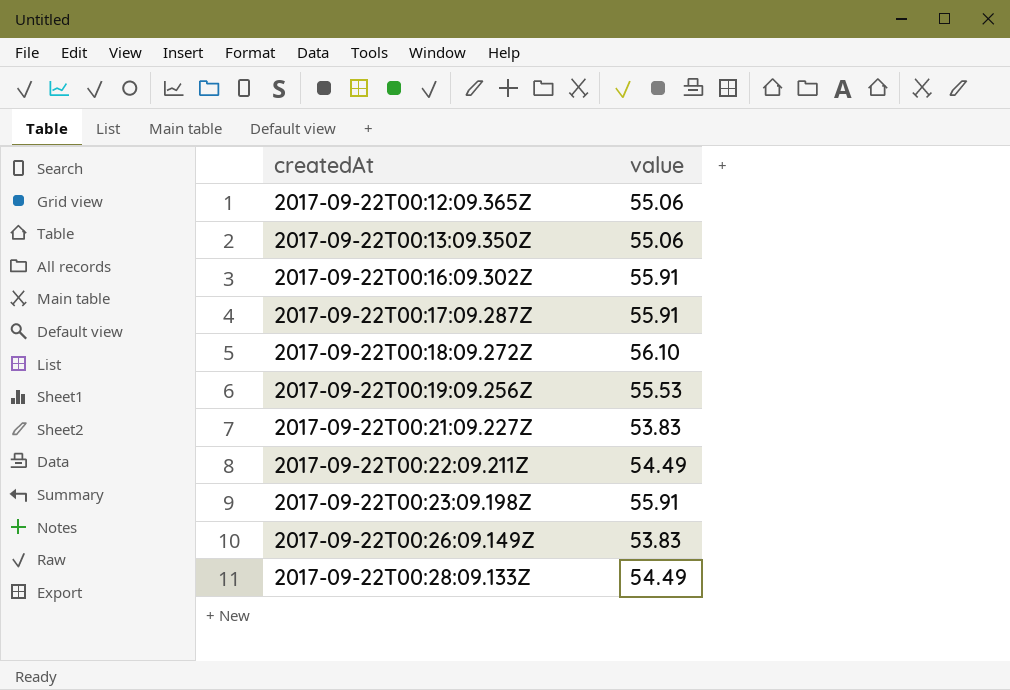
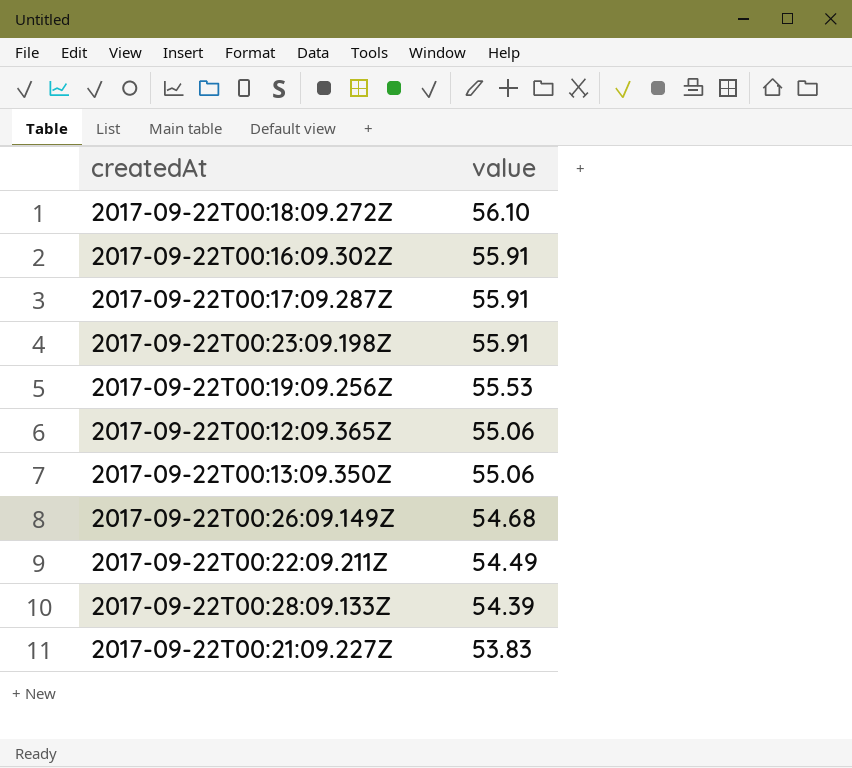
row order: createdAt ascending -> value descending
2017-09-22T00:26:09.149Z | value: 53.83 -> 54.68
2017-09-22T00:28:09.133Z | value: 54.49 -> 54.39

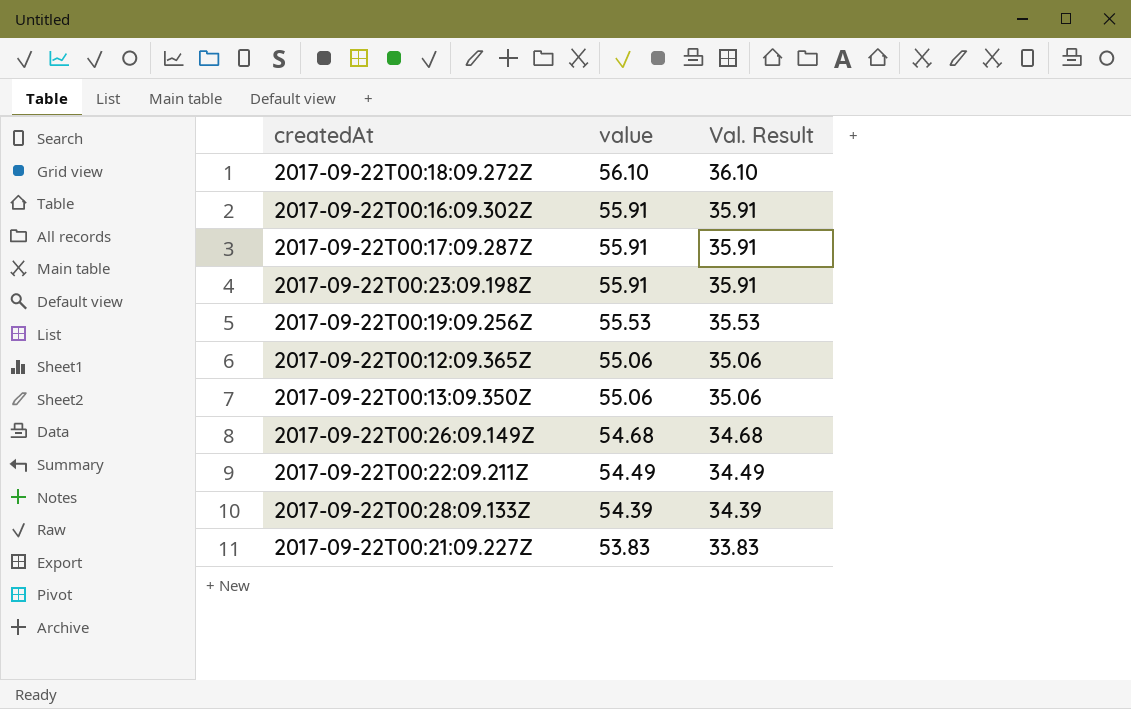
column Val. Result | formula: none -> [value] - 20

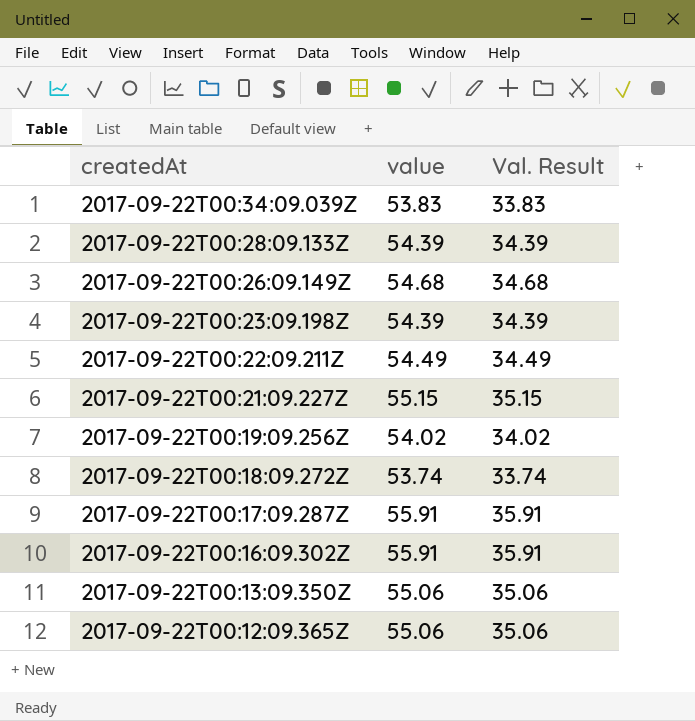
row order: value descending -> createdAt descending
row 2017-09-22T00:34:09.039Z: none -> 53.83 | 33.83
2017-09-22T00:23:09.198Z | value: 55.91 -> 54.39
2017-09-22T00:23:09.198Z | Val. Result: 35.91 -> 34.39
2017-09-22T00:21:09.227Z | value: 53.83 -> 55.15
2017-09-22T00:21:09.227Z | Val. Result: 33.83 -> 35.15
2017-09-22T00:19:09.256Z | value: 55.53 -> 54.02
2017-09-22T00:19:09.256Z | Val. Result: 35.53 -> 34.02
2017-09-22T00:18:09.272Z | value: 56.10 -> 53.74
2017-09-22T00:18:09.272Z | Val. Result: 36.10 -> 33.74

